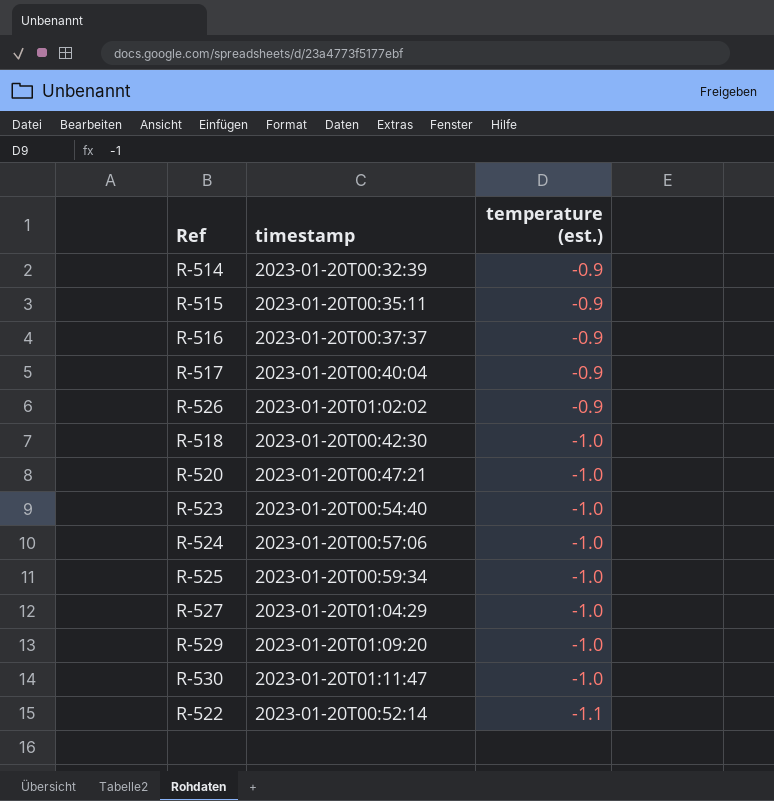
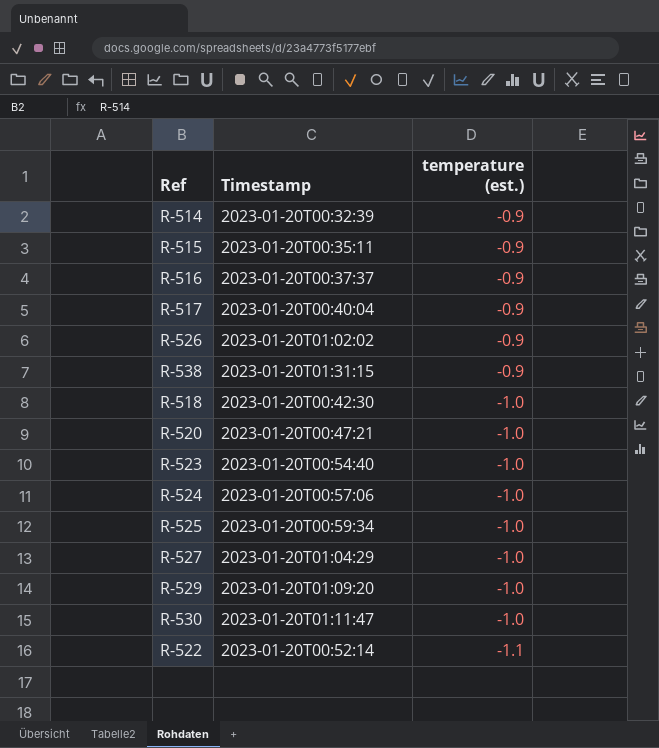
column name: timestamp -> Timestamp
row R-538: none -> 2023-01-20T01:31:15 | -0.9

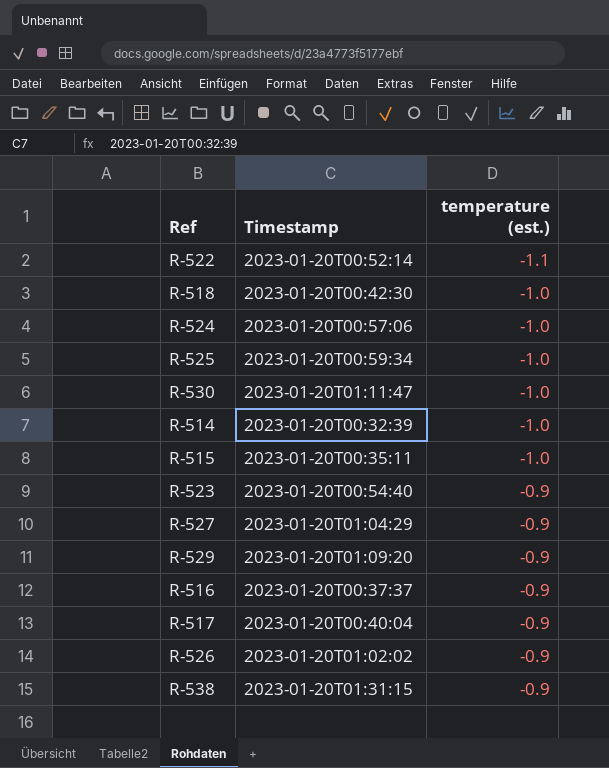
row order: temperature (est.) descending -> temperature (est.) ascending
row R-520: 2023-01-20T00:47:21 | -1.0 -> none
R-514 | temperature (est.): -0.9 -> -1.0
R-515 | temperature (est.): -0.9 -> -1.0
R-523 | temperature (est.): -1.0 -> -0.9
R-527 | temperature (est.): -1.0 -> -0.9
R-529 | temperature (est.): -1.0 -> -0.9

